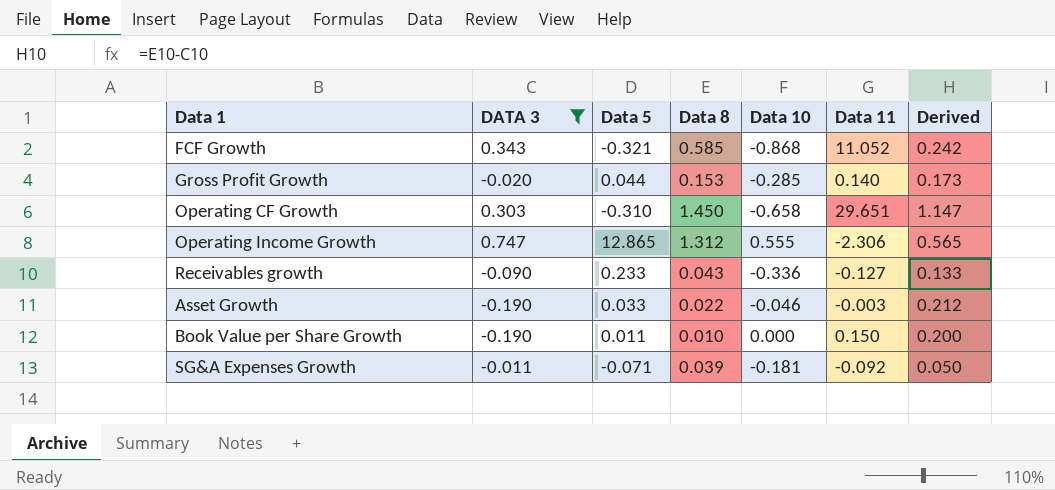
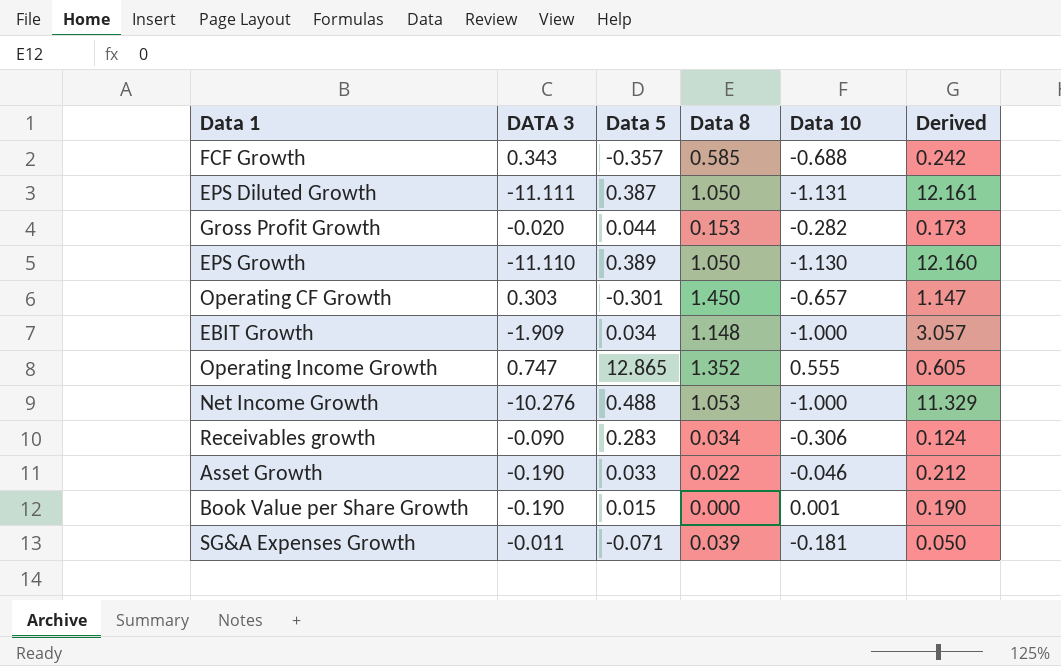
filter: DATA 3 >= -0.190 -> none
column Data 11 | position: 6 -> none
FCF Growth | Data 5: -0.321 -> -0.357
FCF Growth | Data 10: -0.868 -> -0.688
Gross Profit Growth | Data 10: -0.285 -> -0.282
Operating CF Growth | Data 5: -0.310 -> -0.301
Operating CF Growth | Data 10: -0.658 -> -0.657
Operating Income Growth | Data 8: 1.312 -> 1.352
Operating Income Growth | Derived: 0.565 -> 0.605
Receivables growth | Data 5: 0.233 -> 0.283
Receivables growth | Data 8: 0.043 -> 0.034
Receivables growth | Data 10: -0.336 -> -0.306
Receivables growth | Derived: 0.133 -> 0.124
Book Value per Share Growth | Data 5: 0.011 -> 0.015
Book Value per Share Growth | Data 8: 0.010 -> 0.000
Book Value per Share Growth | Data 10: 0.000 -> 0.001
Book Value per Share Growth | Derived: 0.200 -> 0.190

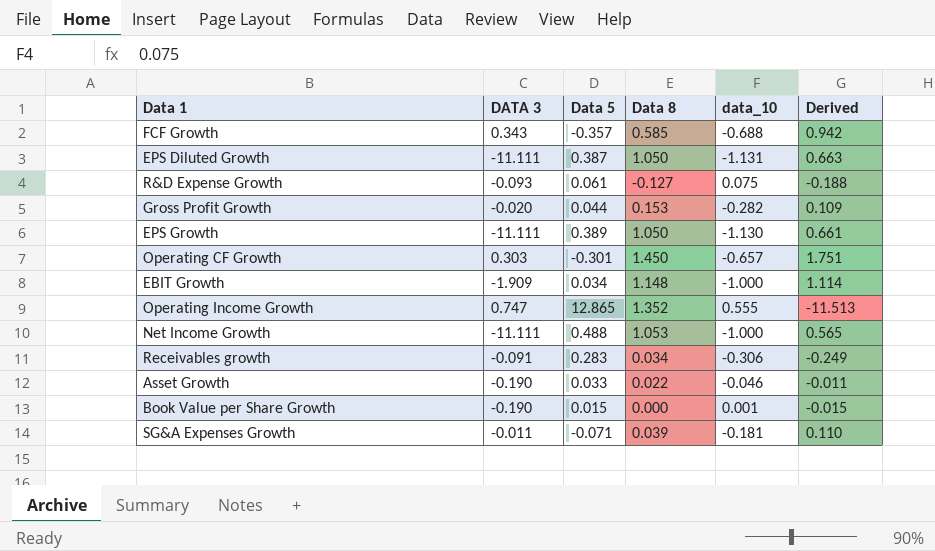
column name: Data 10 -> data_10
column Derived | formula: [Data 8] - [DATA 3] -> [Data 8] - [Data 5]
row R&D Expense Growth: none -> -0.093 | 0.061 | -0.127 | 0.075 | -0.188
EPS Growth | DATA 3: -11.110 -> -11.111
Net Income Growth | DATA 3: -10.276 -> -11.111
Receivables growth | DATA 3: -0.090 -> -0.091

